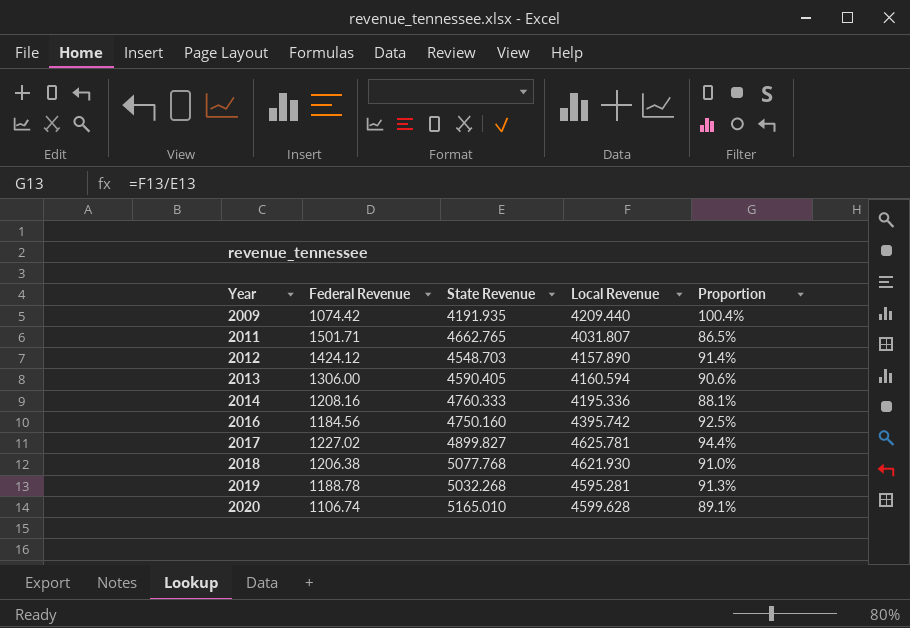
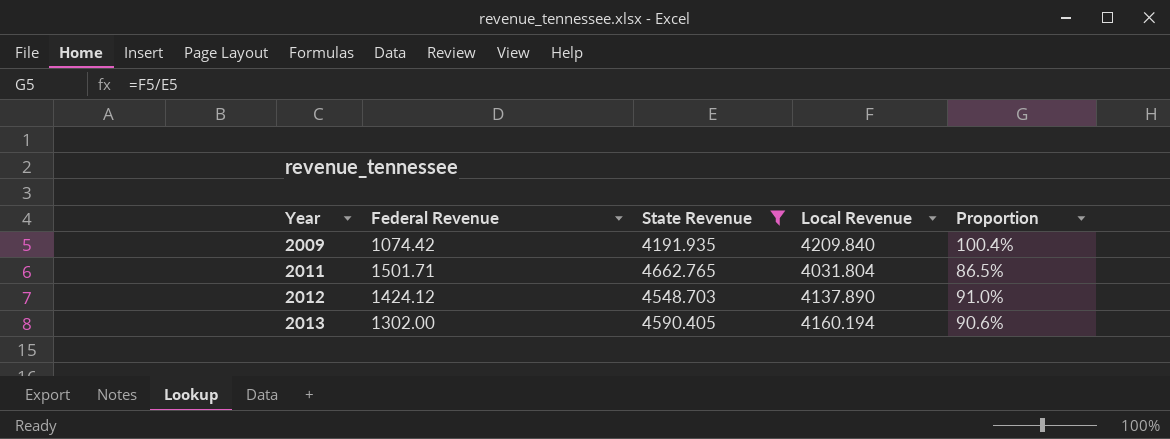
filter: none -> State Revenue <= 4662.765
2009 | Local Revenue: 4209.440 -> 4209.840
2011 | Local Revenue: 4031.807 -> 4031.804
2012 | Local Revenue: 4157.890 -> 4137.890
2012 | Proportion: 91.4% -> 91.0%
2013 | Federal Revenue: 1306.00 -> 1302.00
2013 | Local Revenue: 4160.594 -> 4160.194

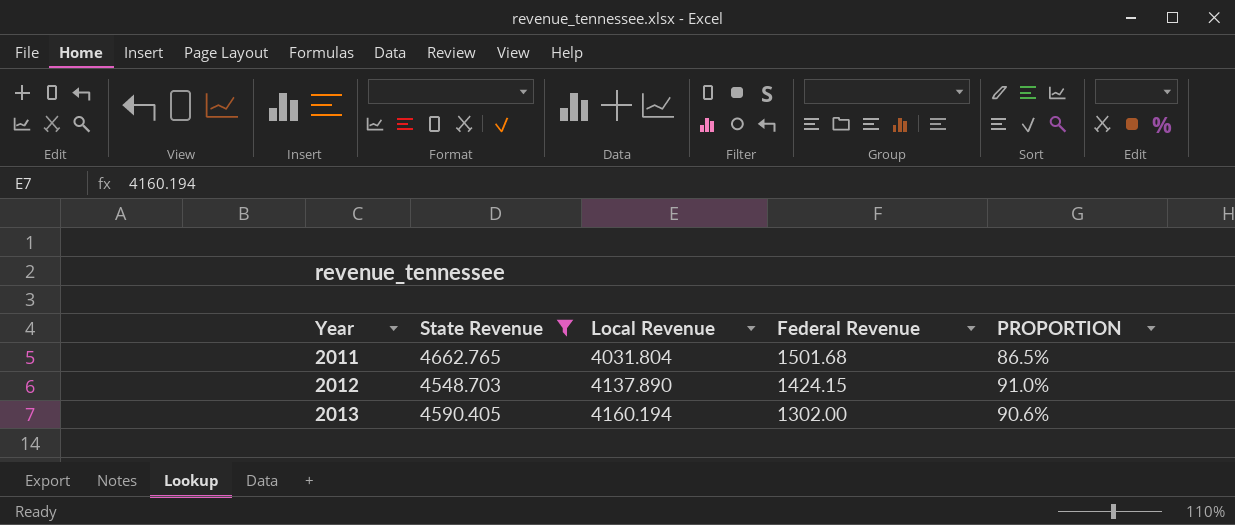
column Federal Revenue | position: 2 -> 4
column name: Proportion -> PROPORTION
row 2009: 1074.42 | 4191.935 | 4209.840 | 100.4% -> none
2011 | Federal Revenue: 1501.71 -> 1501.68
2012 | Federal Revenue: 1424.12 -> 1424.15

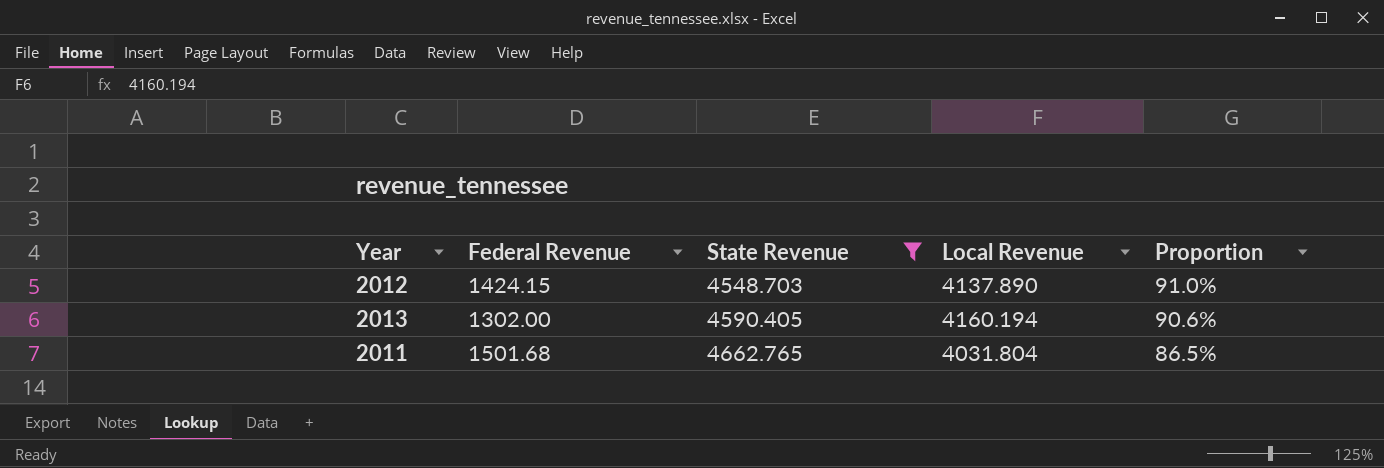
row order: Year ascending -> State Revenue ascending
column Federal Revenue | position: 4 -> 2
column name: PROPORTION -> Proportion

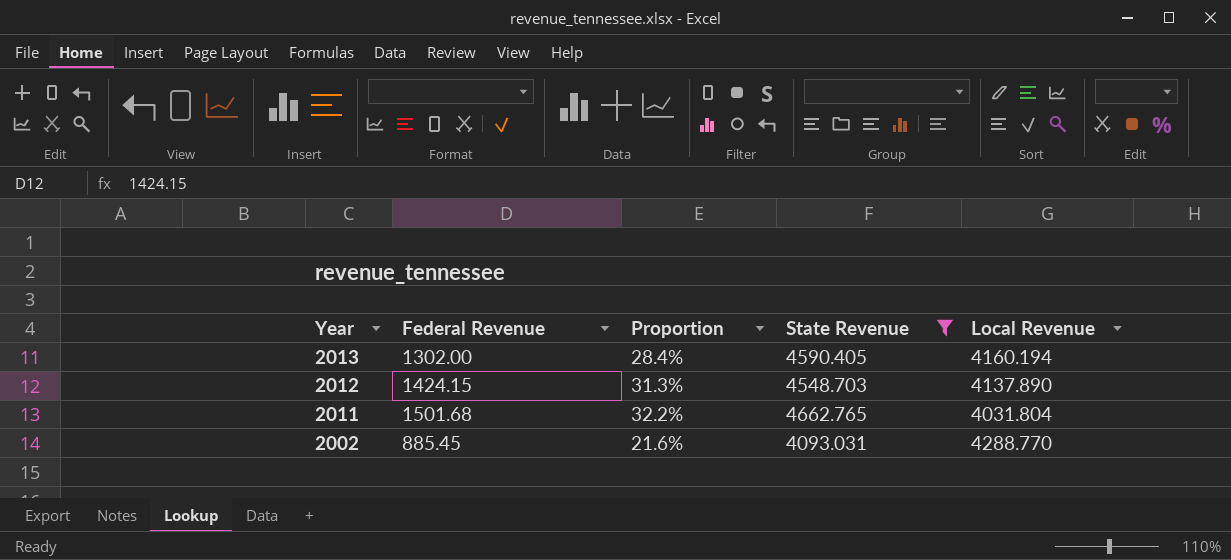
row order: State Revenue ascending -> Year descending
column Proportion | formula: [Local Revenue] / [State Revenue] -> [Federal Revenue] / [State Revenue]
column Proportion | position: 5 -> 3
row 2002: none -> 885.45 | 21.6% | 4093.031 | 4288.770

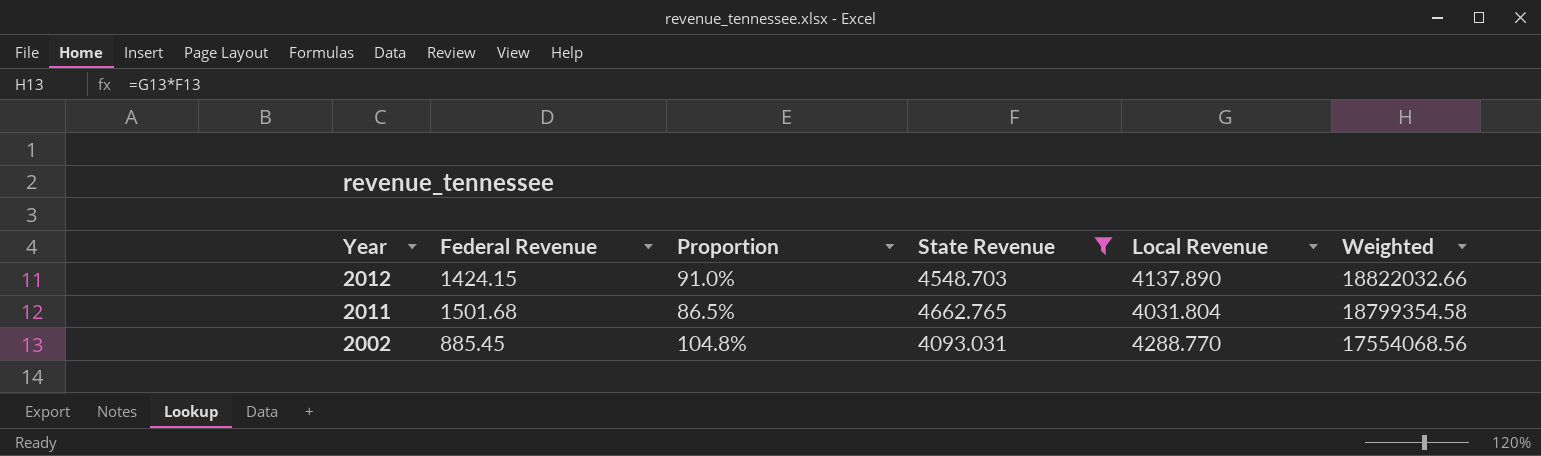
column Proportion | formula: [Federal Revenue] / [State Revenue] -> [Local Revenue] / [State Revenue]
column Weighted | formula: none -> [State Revenue] * [Local Revenue]
row 2013: 1302.00 | 28.4% | 4590.405 | 4160.194 -> none

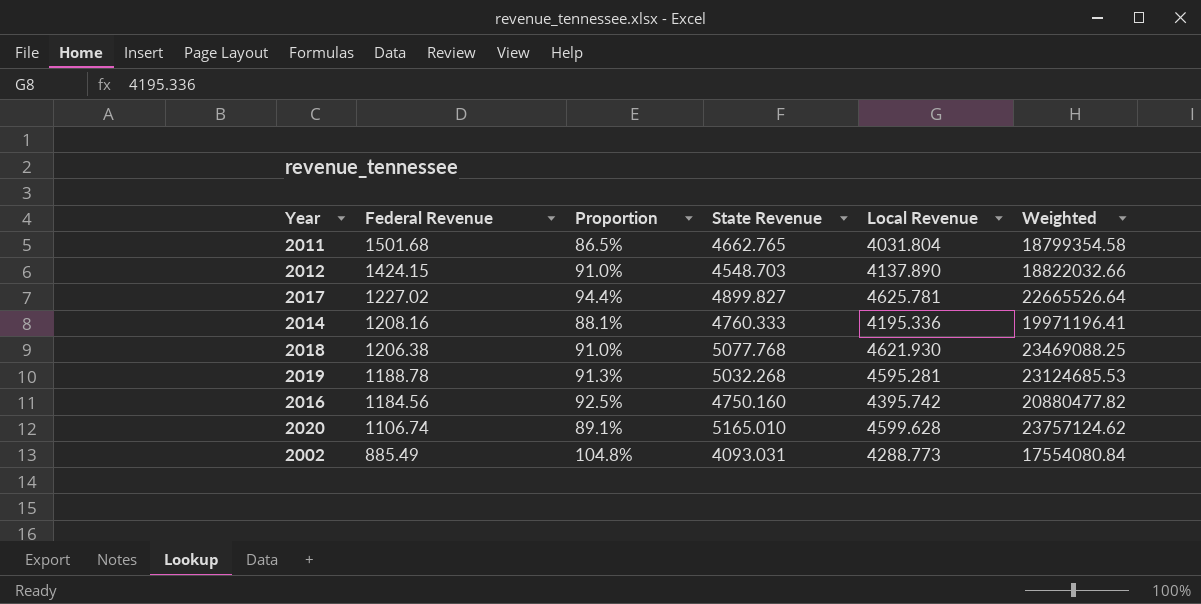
filter: State Revenue <= 4662.765 -> none
row order: Year descending -> Federal Revenue descending
2002 | Federal Revenue: 885.45 -> 885.49
2002 | Local Revenue: 4288.770 -> 4288.773
2002 | Weighted: 17554068.56 -> 17554080.84

